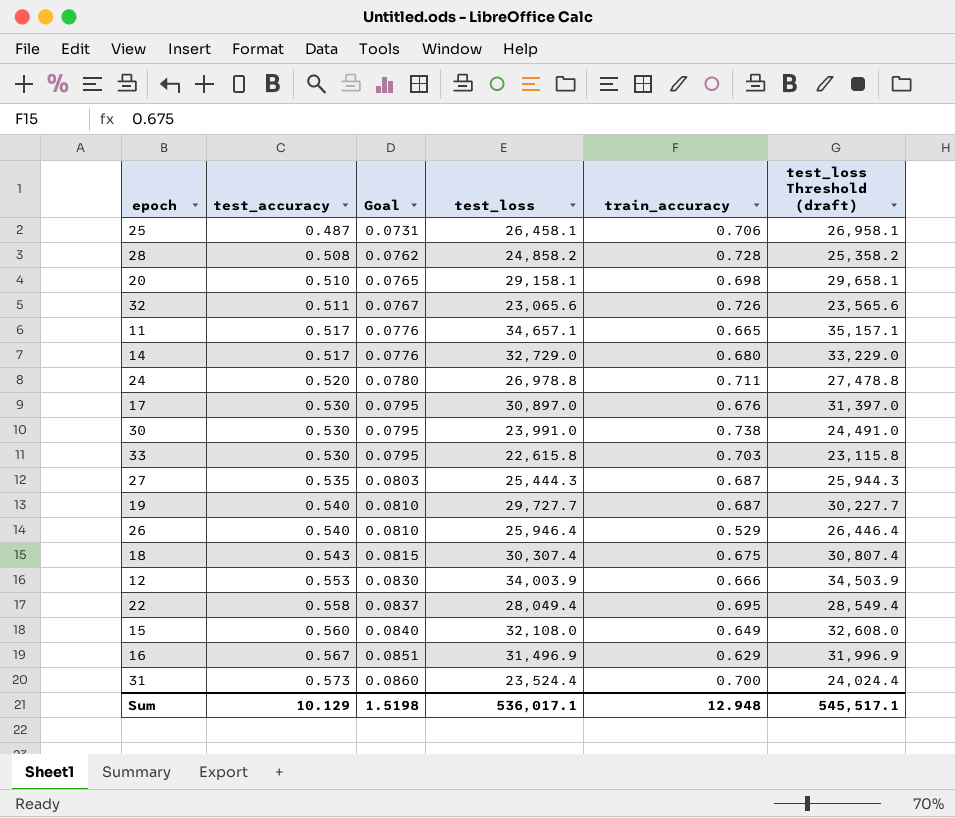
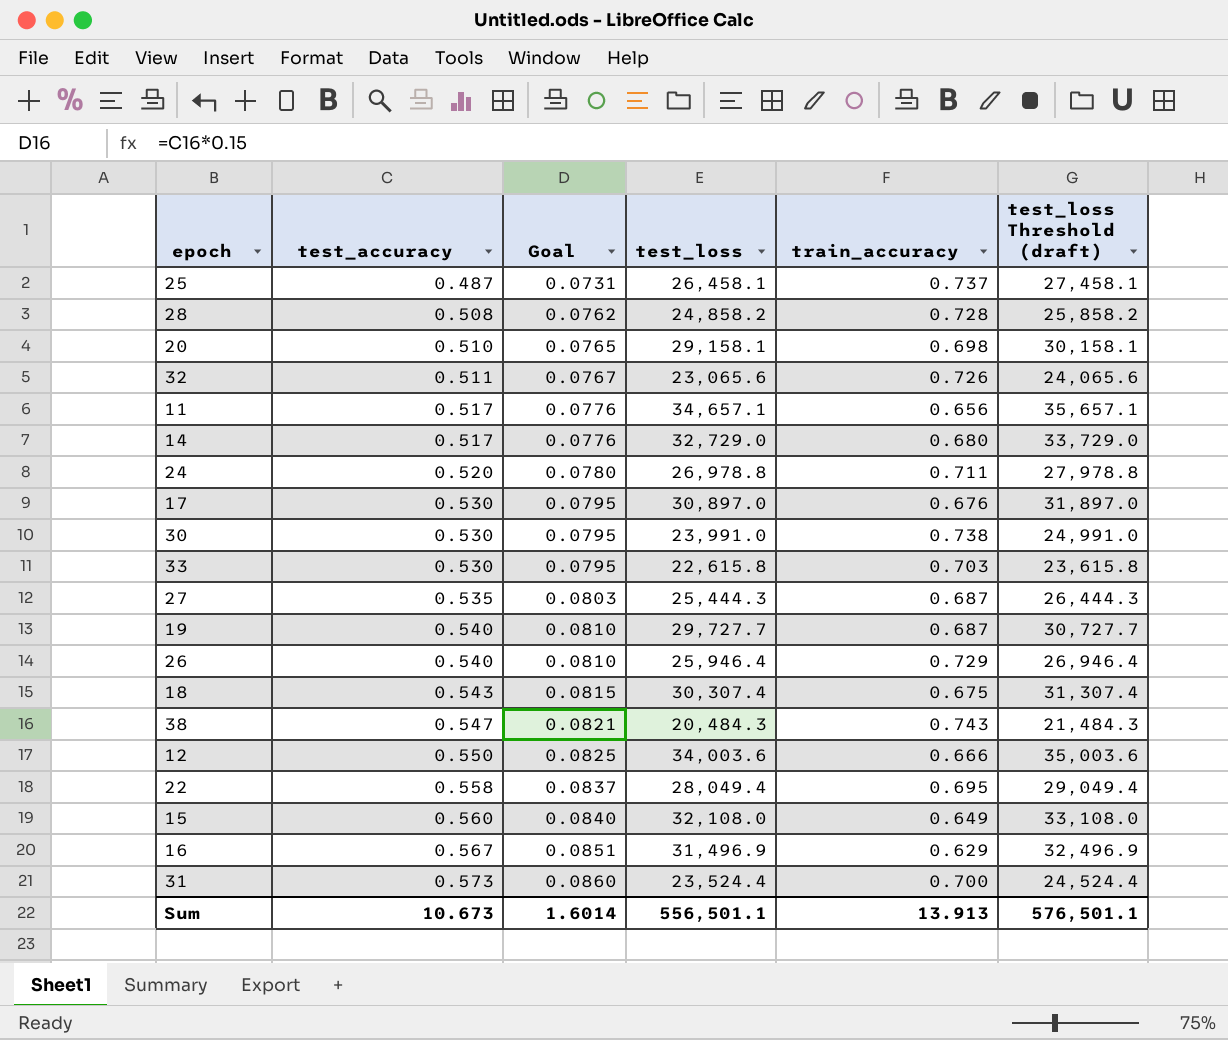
column test_loss Threshold (draft) | formula: [test_loss] + 500 -> [test_loss] + 1000
25 | train_accuracy: 0.706 -> 0.737
11 | train_accuracy: 0.665 -> 0.656
26 | train_accuracy: 0.529 -> 0.729
row 38: none -> 0.547 | 0.0821 | 20,484.3 | 0.743 | 21,484.3
12 | test_accuracy: 0.553 -> 0.550
12 | Goal: 0.0830 -> 0.0825
12 | test_loss: 34,003.9 -> 34,003.6
Sum | test_accuracy: 10.129 -> 10.673
Sum | Goal: 1.5198 -> 1.6014
Sum | test_loss: 536,017.1 -> 556,501.1
Sum | train_accuracy: 12.948 -> 13.913
Sum | test_loss Threshold (draft): 545,517.1 -> 576,501.1

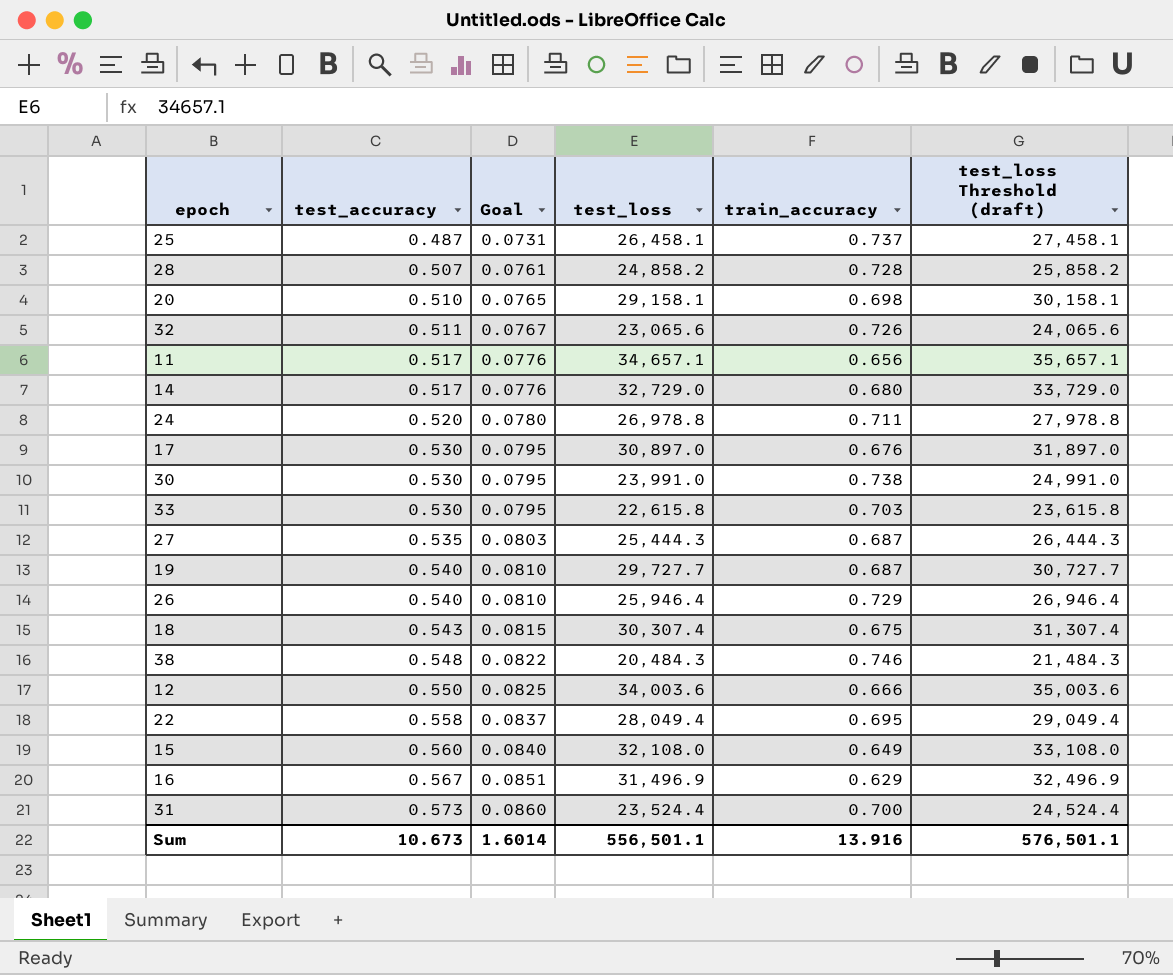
28 | test_accuracy: 0.508 -> 0.507
28 | Goal: 0.0762 -> 0.0761
38 | test_accuracy: 0.547 -> 0.548
38 | Goal: 0.0821 -> 0.0822
38 | train_accuracy: 0.743 -> 0.746
Sum | train_accuracy: 13.913 -> 13.916

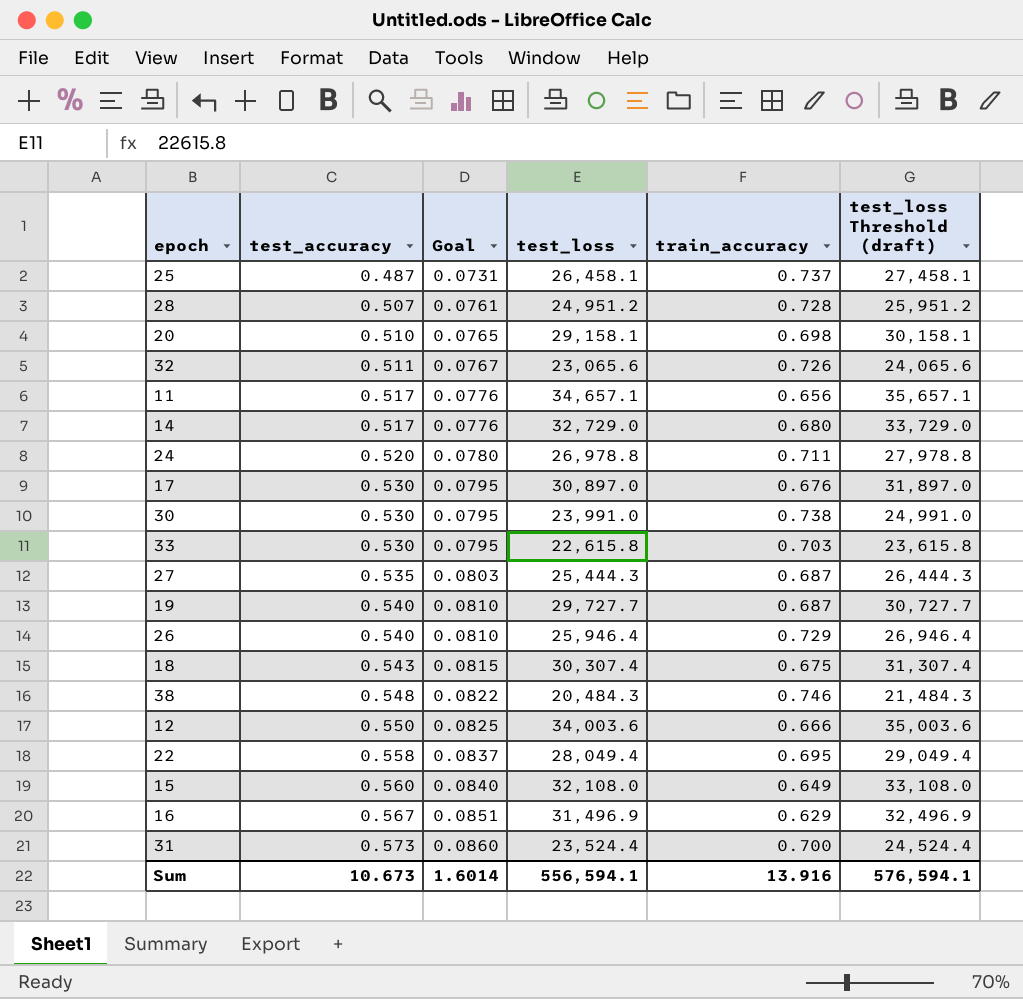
28 | test_loss: 24,858.2 -> 24,951.2
28 | test_loss Threshold (draft): 25,858.2 -> 25,951.2
Sum | test_loss: 556,501.1 -> 556,594.1
Sum | test_loss Threshold (draft): 576,501.1 -> 576,594.1

